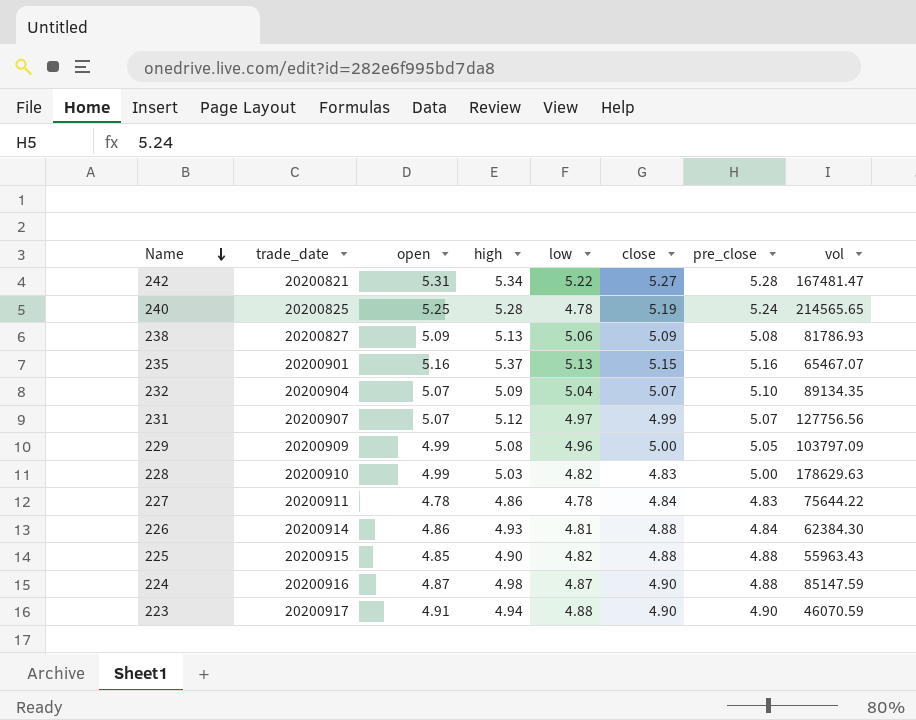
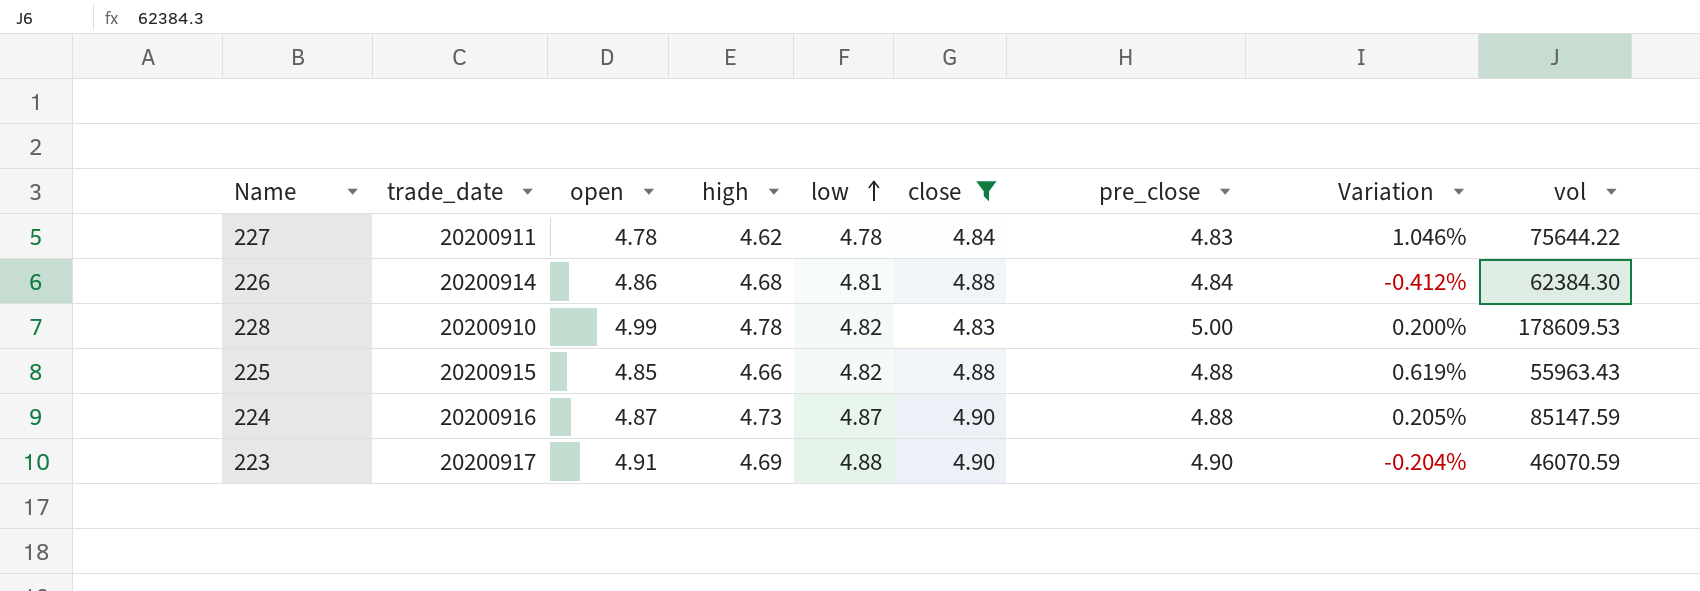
filter: none -> close <= 4.90
row order: Name descending -> low ascending
column Variation | formula: none -> ([pre_close] - [open]) / [open]
227 | high: 4.86 -> 4.62
226 | high: 4.93 -> 4.68
228 | high: 5.03 -> 4.78
228 | vol: 178629.63 -> 178609.53
225 | high: 4.90 -> 4.66
224 | high: 4.98 -> 4.73
223 | high: 4.94 -> 4.69

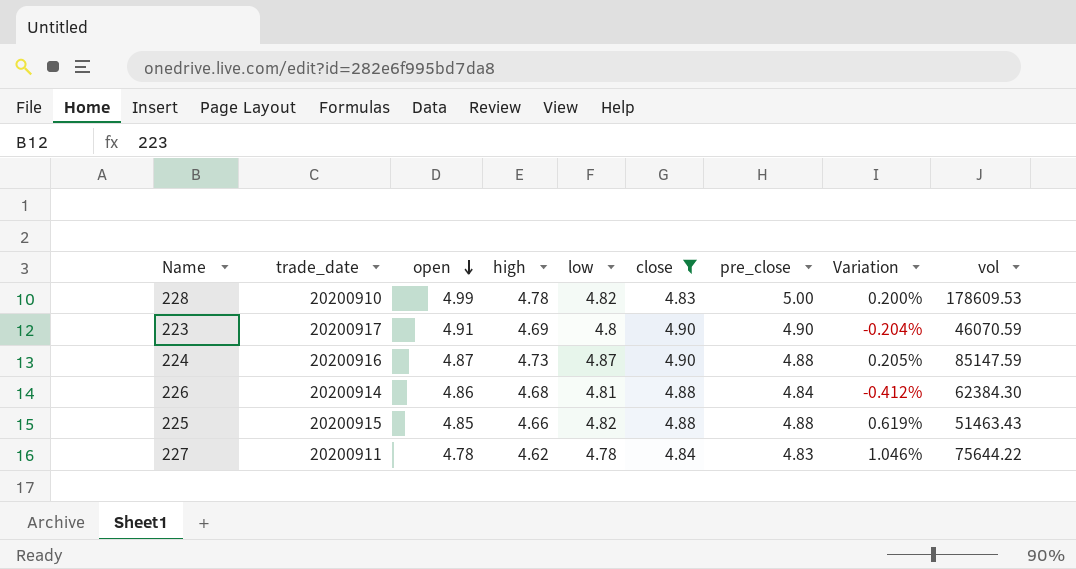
row order: low ascending -> open descending
223 | low: 4.88 -> 4.8
225 | vol: 55963.43 -> 51463.43

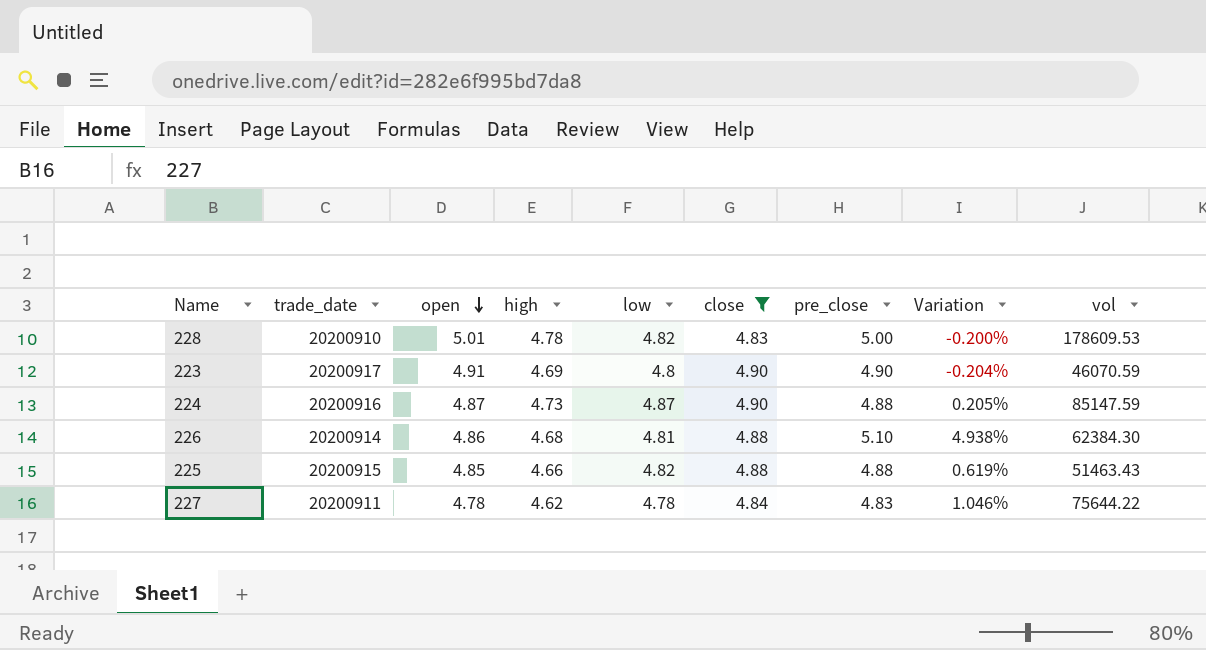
228 | open: 4.99 -> 5.01
228 | Variation: 0.200% -> -0.200%
226 | pre_close: 4.84 -> 5.10
226 | Variation: -0.412% -> 4.938%

